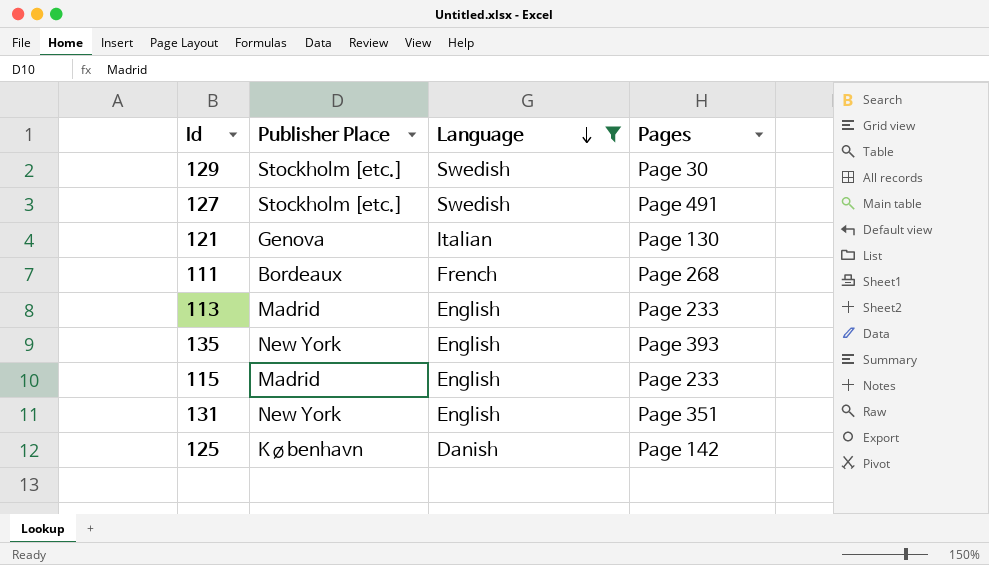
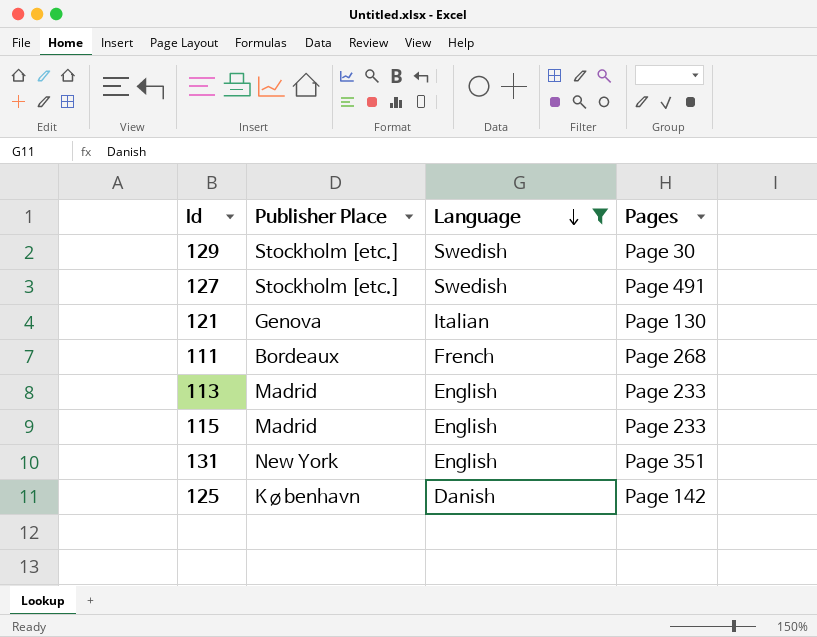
row 135: New York | English | Page 393 -> none

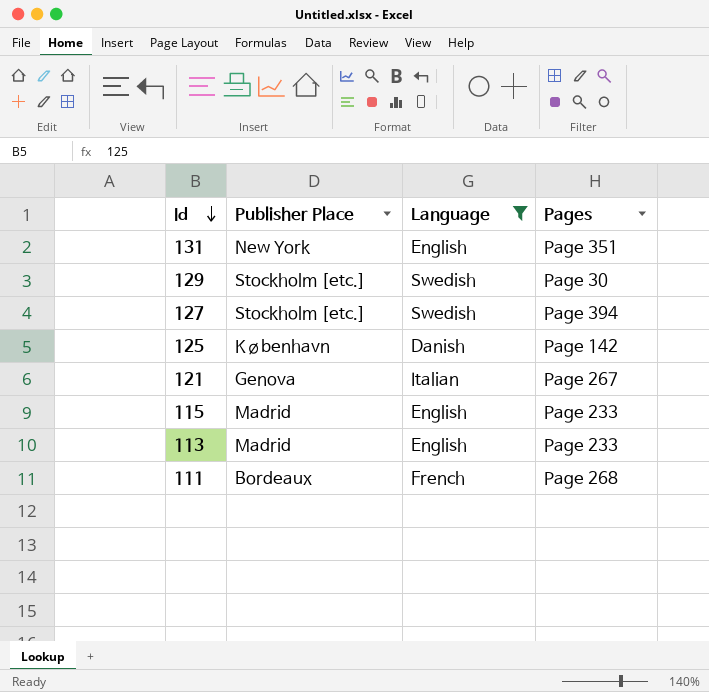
row order: Language descending -> Id descending
127 | Pages: Page 491 -> Page 394
121 | Pages: Page 130 -> Page 267

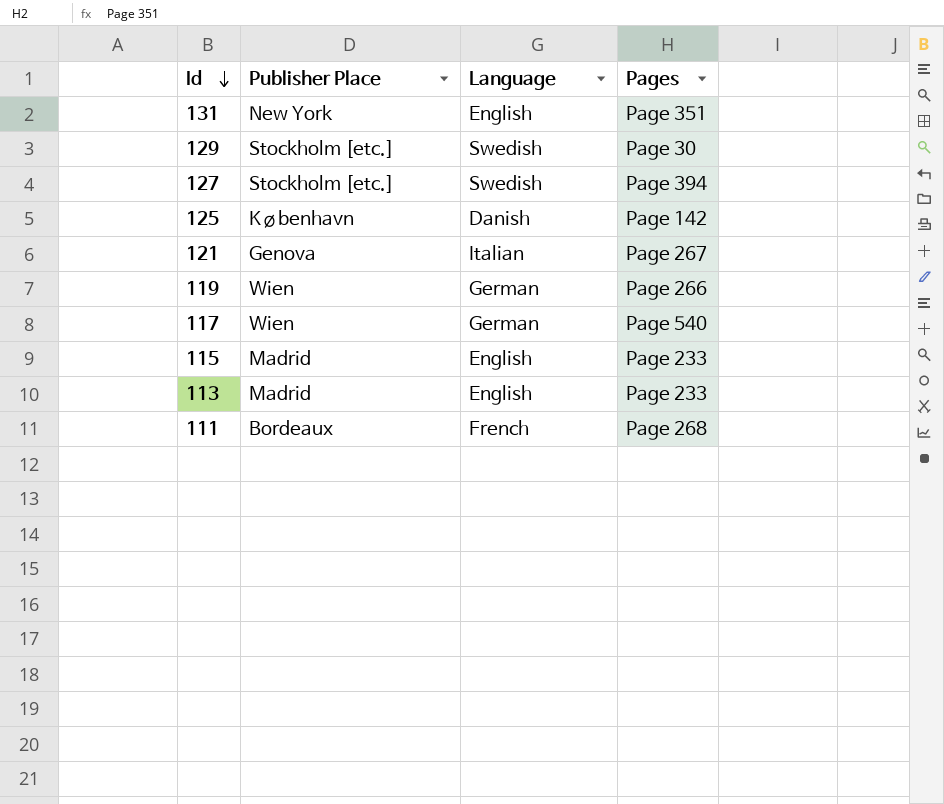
filter: Language != German -> none

